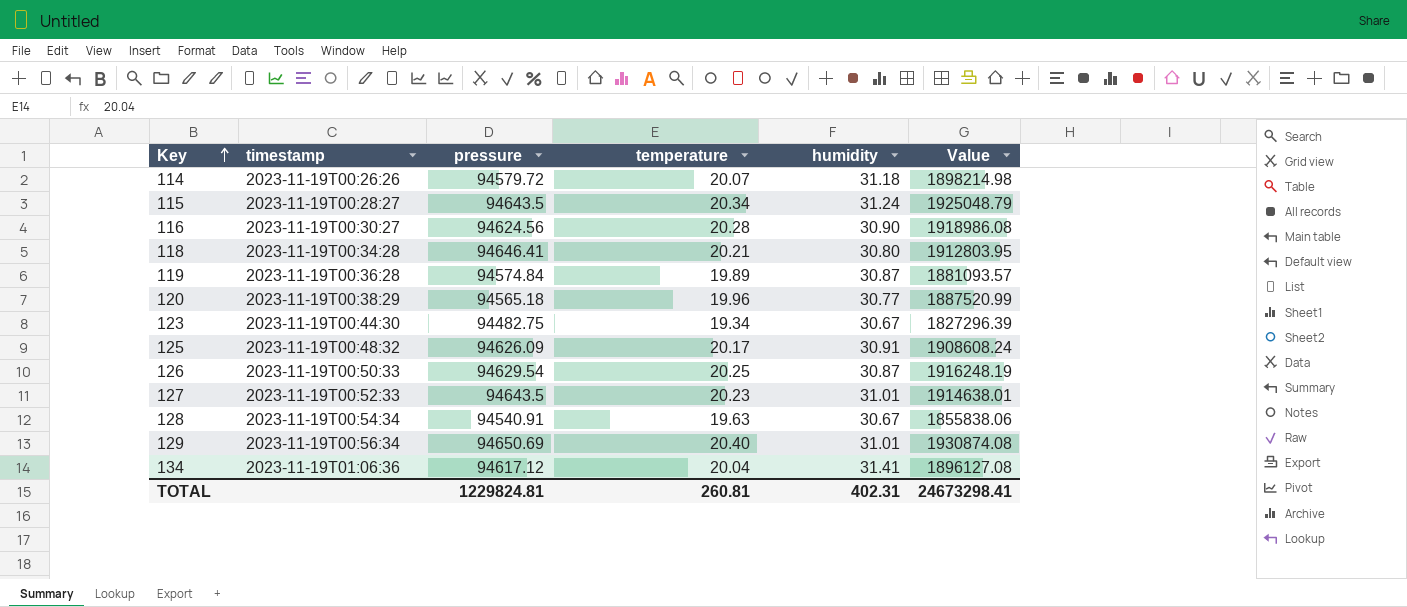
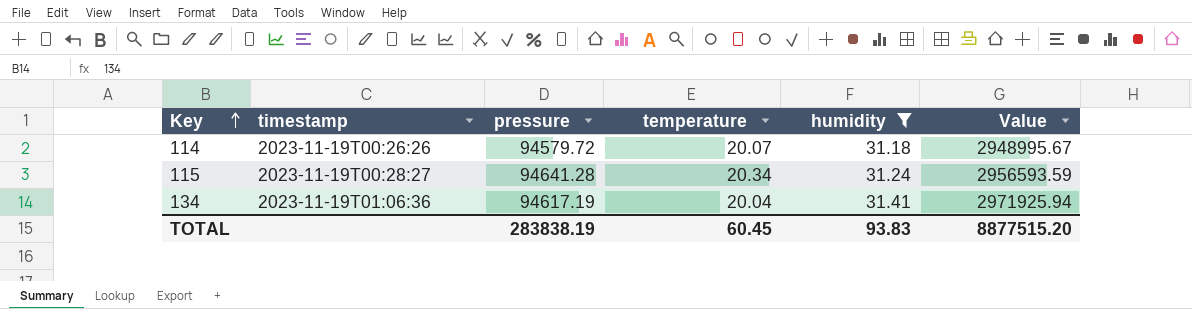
filter: none -> humidity >= 31.18
column Value | formula: [pressure] * [temperature] -> [pressure] * [humidity]
115 | pressure: 94643.5 -> 94641.28
134 | pressure: 94617.12 -> 94617.19
TOTAL | pressure: 1229824.81 -> 283838.19
TOTAL | temperature: 260.81 -> 60.45
TOTAL | humidity: 402.31 -> 93.83
TOTAL | Value: 24673298.41 -> 8877515.20

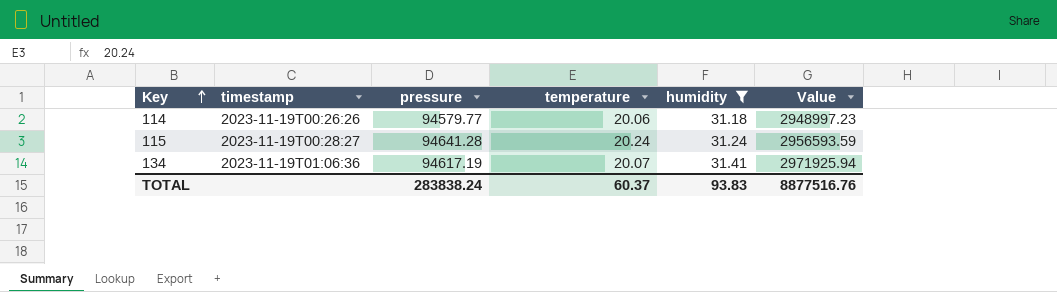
114 | pressure: 94579.72 -> 94579.77
114 | temperature: 20.07 -> 20.06
114 | Value: 2948995.67 -> 2948997.23
115 | temperature: 20.34 -> 20.24
134 | temperature: 20.04 -> 20.07
TOTAL | pressure: 283838.19 -> 283838.24
TOTAL | temperature: 60.45 -> 60.37
TOTAL | Value: 8877515.20 -> 8877516.76

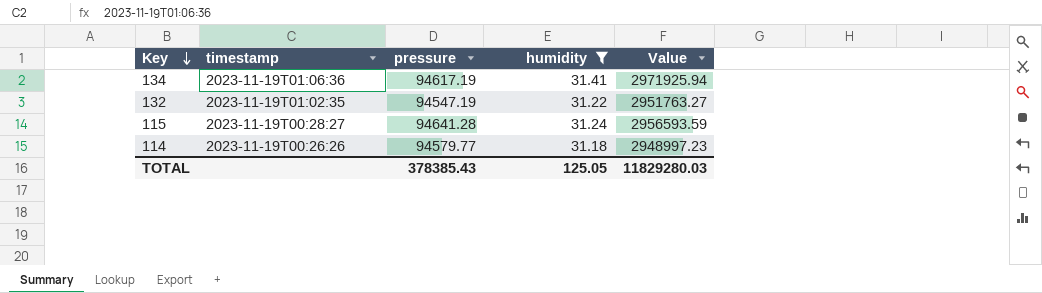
row order: Key ascending -> Key descending
column temperature | position: 4 -> none
row 132: none -> 2023-11-19T01:02:35 | 94547.19 | 31.22 | 2951763.27
TOTAL | pressure: 283838.24 -> 378385.43
TOTAL | humidity: 93.83 -> 125.05
TOTAL | Value: 8877516.76 -> 11829280.03

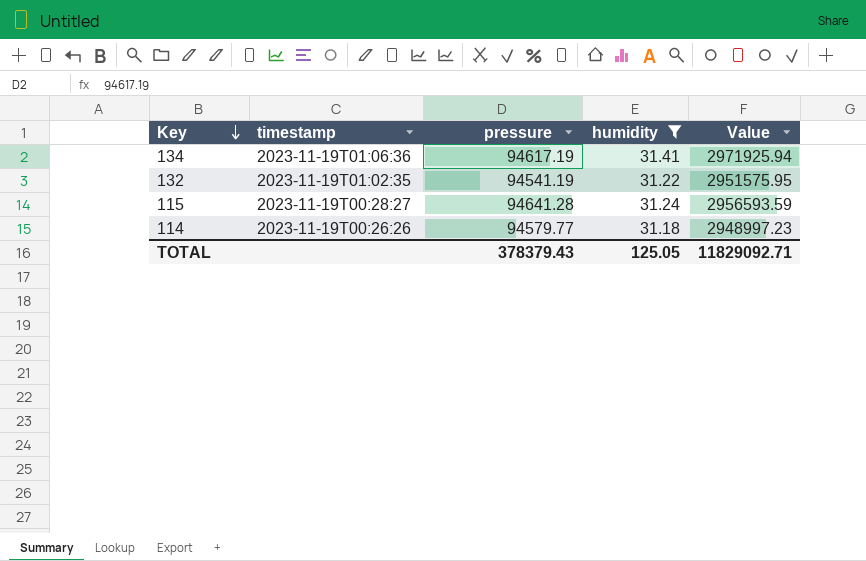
132 | pressure: 94547.19 -> 94541.19
132 | Value: 2951763.27 -> 2951575.95
TOTAL | pressure: 378385.43 -> 378379.43
TOTAL | Value: 11829280.03 -> 11829092.71

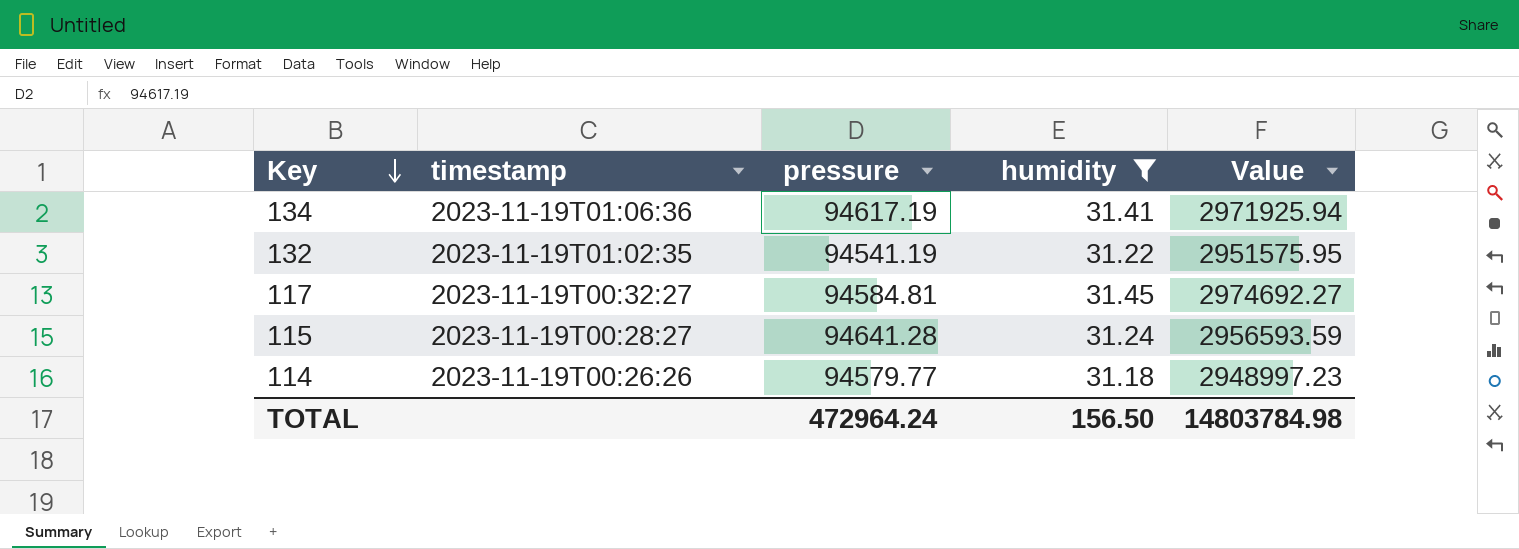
row 117: none -> 2023-11-19T00:32:27 | 94584.81 | 31.45 | 2974692.27
TOTAL | pressure: 378379.43 -> 472964.24
TOTAL | humidity: 125.05 -> 156.50
TOTAL | Value: 11829092.71 -> 14803784.98

